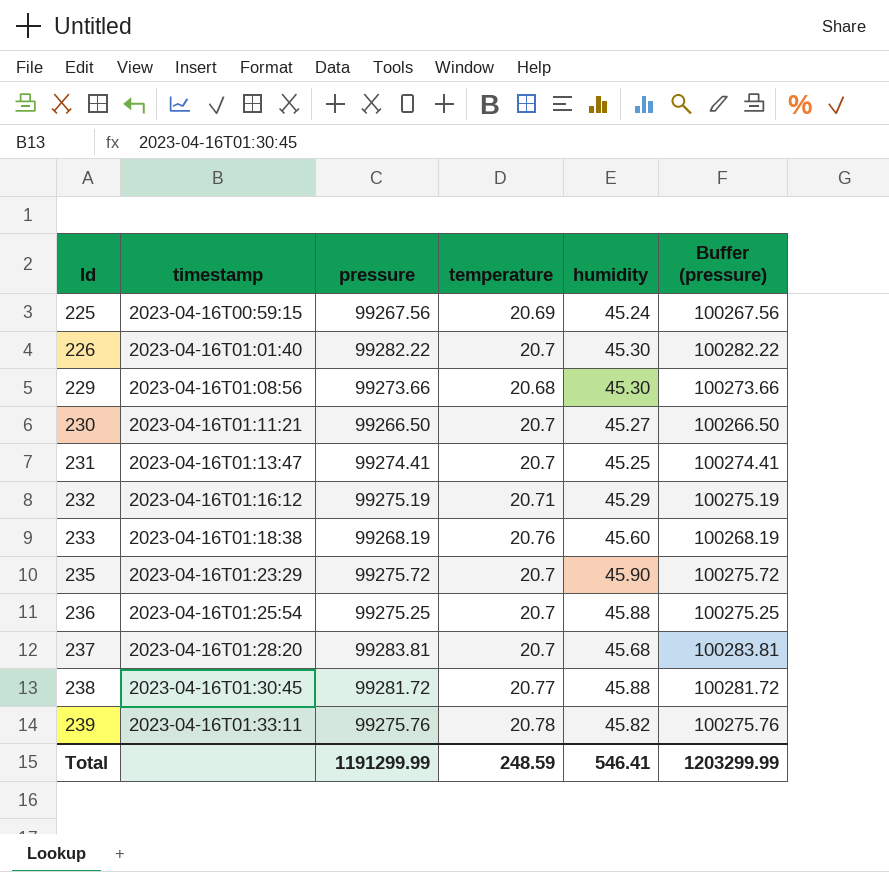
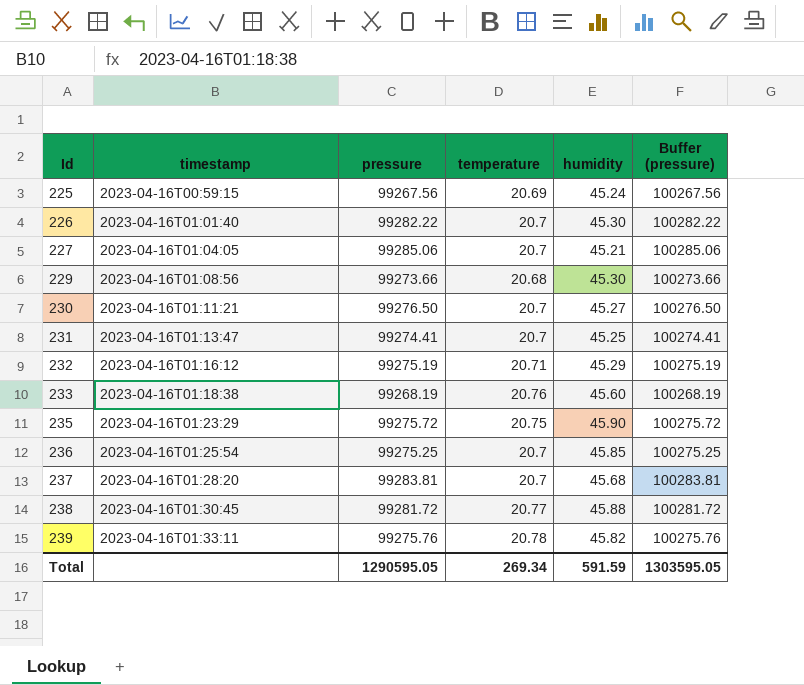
row 227: none -> 2023-04-16T01:04:05 | 99285.06 | 20.7 | 45.21 | 100285.06
230 | pressure: 99266.50 -> 99276.50
230 | Buffer (pressure): 100266.50 -> 100276.50
235 | temperature: 20.7 -> 20.75
236 | humidity: 45.88 -> 45.85
Total | pressure: 1191299.99 -> 1290595.05
Total | temperature: 248.59 -> 269.34
Total | humidity: 546.41 -> 591.59
Total | Buffer (pressure): 1203299.99 -> 1303595.05

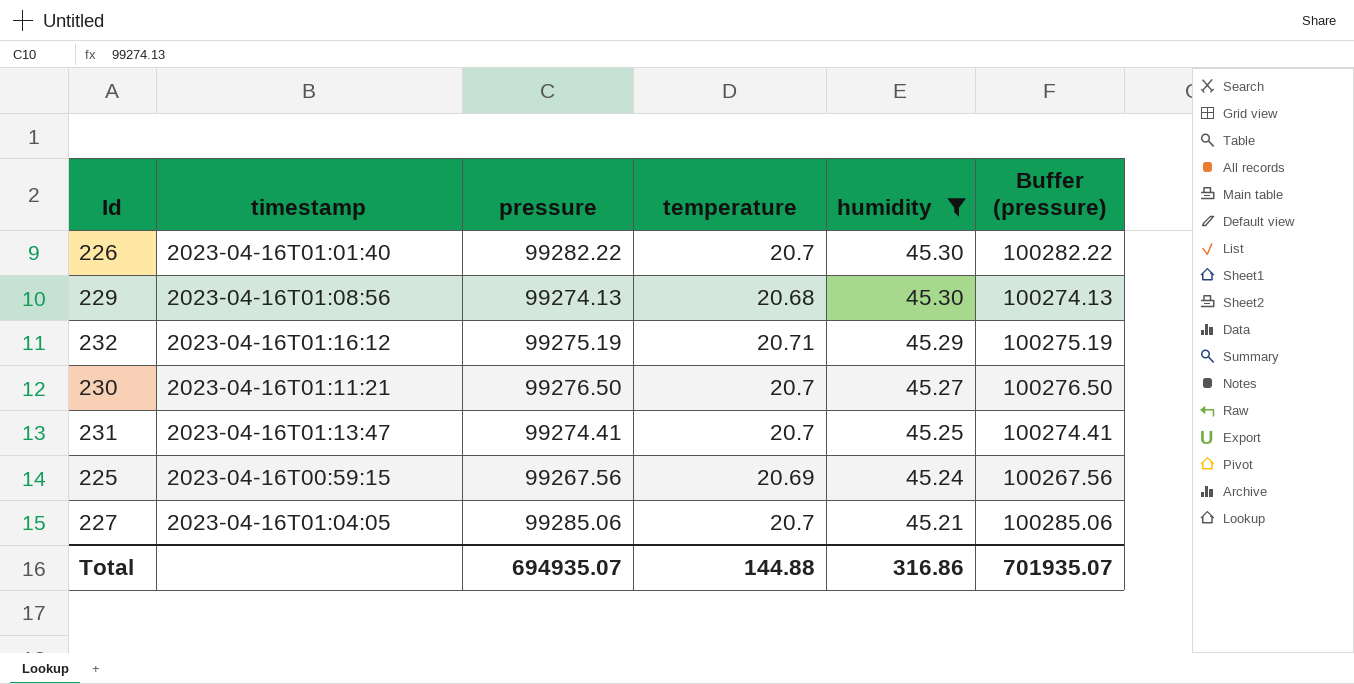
filter: none -> humidity <= 45.30
row order: Id ascending -> humidity descending
229 | pressure: 99273.66 -> 99274.13
229 | Buffer (pressure): 100273.66 -> 100274.13
Total | pressure: 1290595.05 -> 694935.07
Total | temperature: 269.34 -> 144.88
Total | humidity: 591.59 -> 316.86
Total | Buffer (pressure): 1303595.05 -> 701935.07

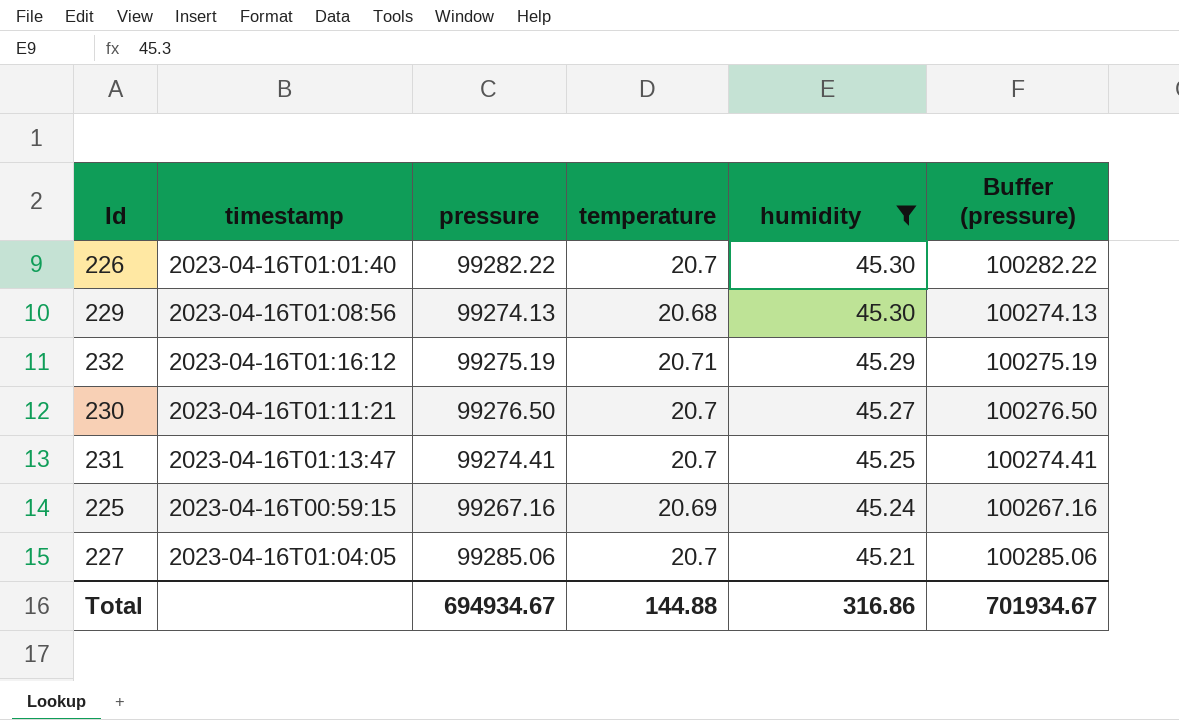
225 | pressure: 99267.56 -> 99267.16
225 | Buffer (pressure): 100267.56 -> 100267.16
Total | pressure: 694935.07 -> 694934.67
Total | Buffer (pressure): 701935.07 -> 701934.67

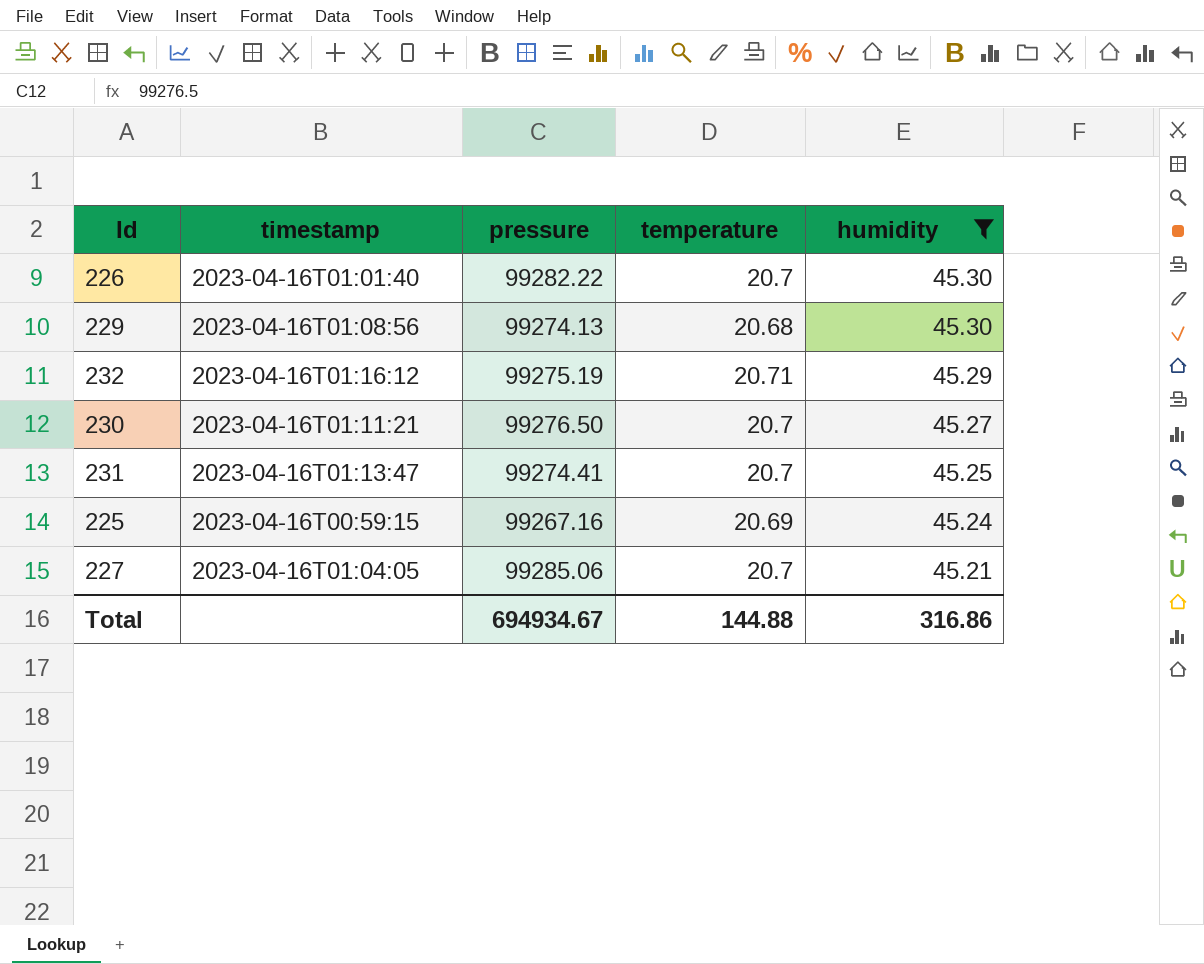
column Buffer (pressure) | formula: [pressure] + 1000 -> none

